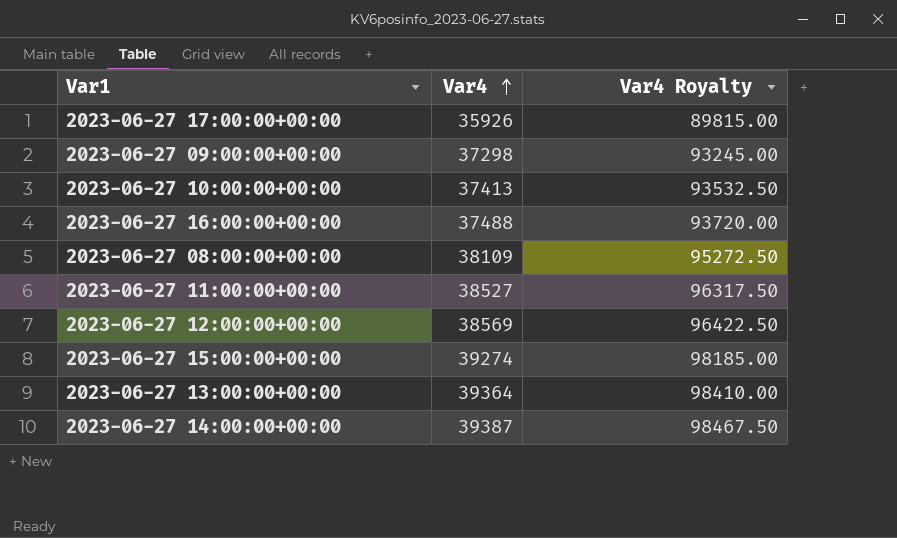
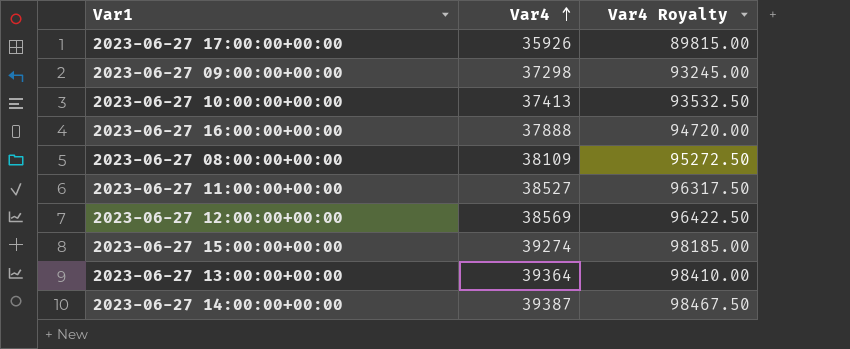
2023-06-27 16:00:00+00:00 | Var4: 37488 -> 37888
2023-06-27 16:00:00+00:00 | Var4 Royalty: 93720.00 -> 94720.00

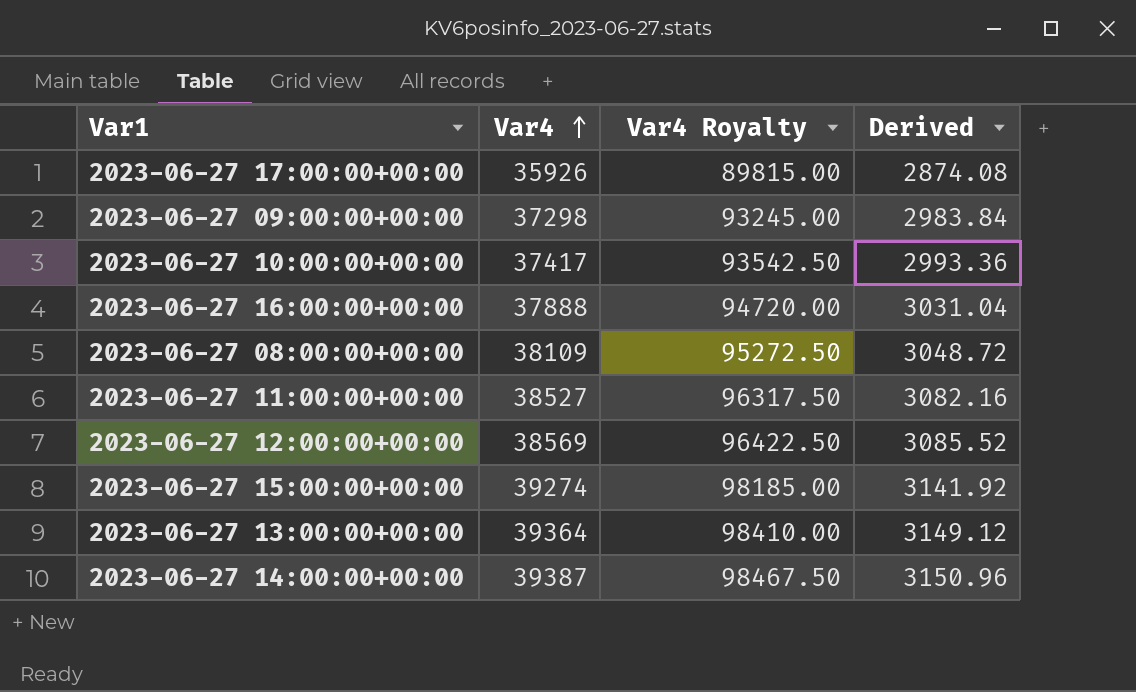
column Derived | formula: none -> [Var4] * 0.08
2023-06-27 10:00:00+00:00 | Var4: 37413 -> 37417
2023-06-27 10:00:00+00:00 | Var4 Royalty: 93532.50 -> 93542.50

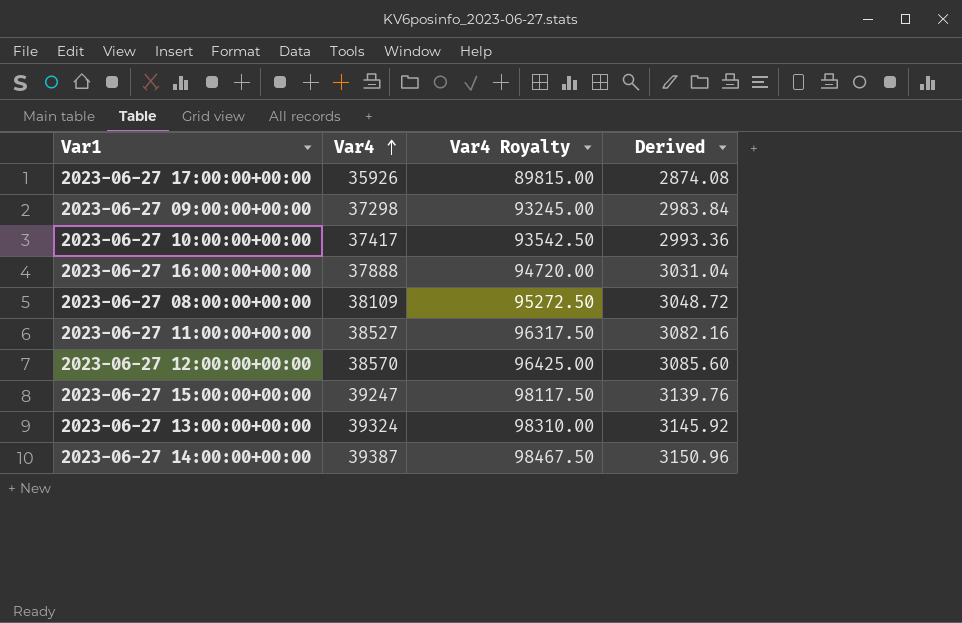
2023-06-27 12:00:00+00:00 | Var4: 38569 -> 38570
2023-06-27 12:00:00+00:00 | Var4 Royalty: 96422.50 -> 96425.00
2023-06-27 12:00:00+00:00 | Derived: 3085.52 -> 3085.60
2023-06-27 15:00:00+00:00 | Var4: 39274 -> 39247
2023-06-27 15:00:00+00:00 | Var4 Royalty: 98185.00 -> 98117.50
2023-06-27 15:00:00+00:00 | Derived: 3141.92 -> 3139.76
2023-06-27 13:00:00+00:00 | Var4: 39364 -> 39324
2023-06-27 13:00:00+00:00 | Var4 Royalty: 98410.00 -> 98310.00
2023-06-27 13:00:00+00:00 | Derived: 3149.12 -> 3145.92

